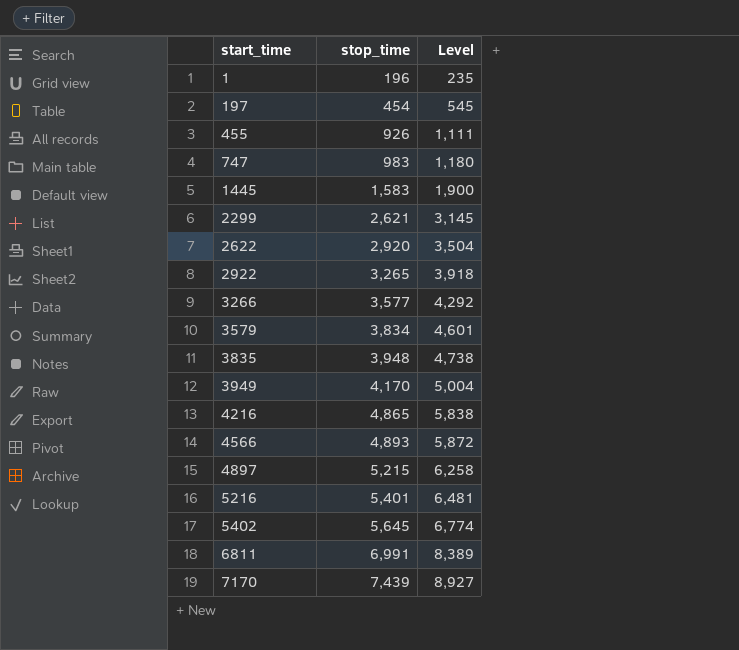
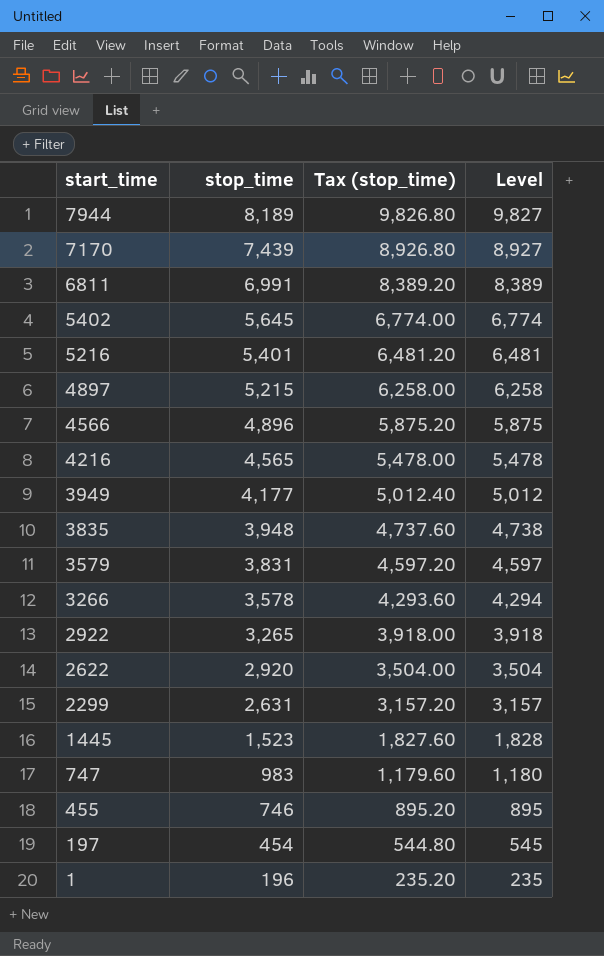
row order: start_time ascending -> start_time descending
column Tax (stop_time) | formula: none -> [stop_time] * 1.2
row 7944: none -> 8,189 | 9,826.80 | 9,827
4566 | stop_time: 4,893 -> 4,896
4566 | Level: 5,872 -> 5,875
4216 | stop_time: 4,865 -> 4,565
4216 | Level: 5,838 -> 5,478
3949 | stop_time: 4,170 -> 4,177
3949 | Level: 5,004 -> 5,012
3579 | stop_time: 3,834 -> 3,831
3579 | Level: 4,601 -> 4,597
3266 | stop_time: 3,577 -> 3,578
3266 | Level: 4,292 -> 4,294
2299 | stop_time: 2,621 -> 2,631
2299 | Level: 3,145 -> 3,157
1445 | stop_time: 1,583 -> 1,523
1445 | Level: 1,900 -> 1,828
455 | stop_time: 926 -> 746
455 | Level: 1,111 -> 895

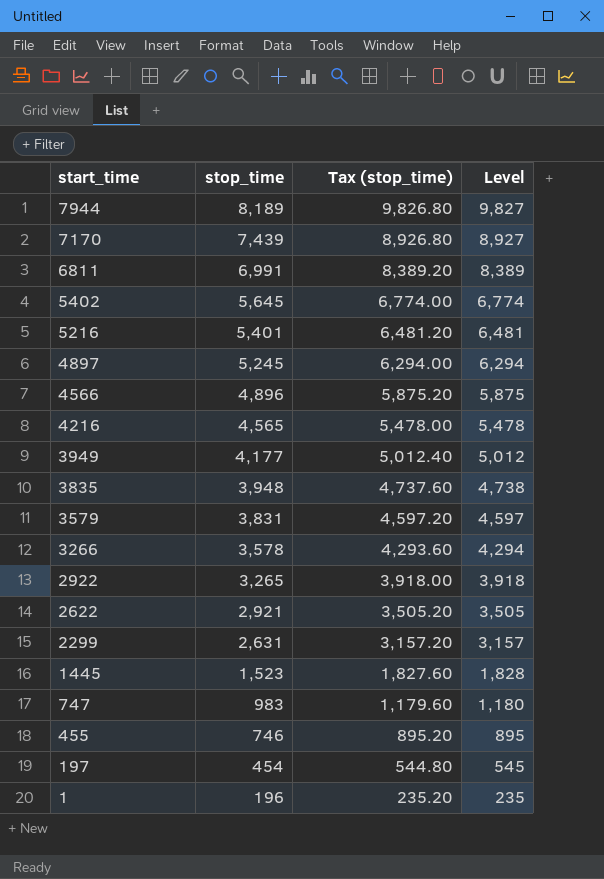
4897 | stop_time: 5,215 -> 5,245
4897 | Tax (stop_time): 6,258.00 -> 6,294.00
4897 | Level: 6,258 -> 6,294
2622 | stop_time: 2,920 -> 2,921
2622 | Tax (stop_time): 3,504.00 -> 3,505.20
2622 | Level: 3,504 -> 3,505

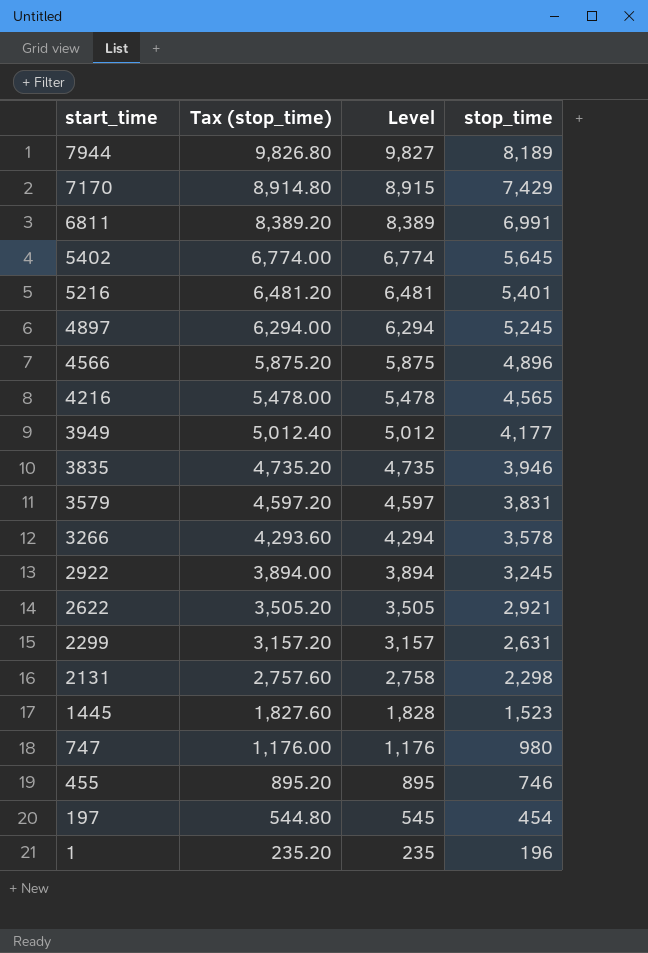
column stop_time | position: 2 -> 4
7170 | Tax (stop_time): 8,926.80 -> 8,914.80
7170 | Level: 8,927 -> 8,915
7170 | stop_time: 7,439 -> 7,429
3835 | Tax (stop_time): 4,737.60 -> 4,735.20
3835 | Level: 4,738 -> 4,735
3835 | stop_time: 3,948 -> 3,946
2922 | Tax (stop_time): 3,918.00 -> 3,894.00
2922 | Level: 3,918 -> 3,894
2922 | stop_time: 3,265 -> 3,245
row 2131: none -> 2,757.60 | 2,758 | 2,298
747 | Tax (stop_time): 1,179.60 -> 1,176.00
747 | Level: 1,180 -> 1,176
747 | stop_time: 983 -> 980

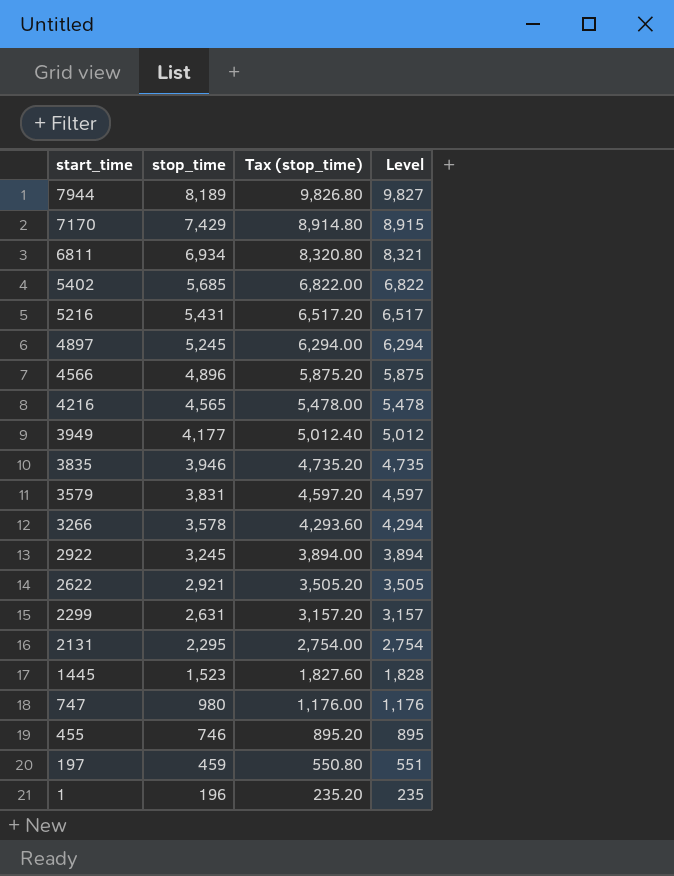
column stop_time | position: 4 -> 2
6811 | stop_time: 6,991 -> 6,934
6811 | Tax (stop_time): 8,389.20 -> 8,320.80
6811 | Level: 8,389 -> 8,321
5402 | stop_time: 5,645 -> 5,685
5402 | Tax (stop_time): 6,774.00 -> 6,822.00
5402 | Level: 6,774 -> 6,822
5216 | stop_time: 5,401 -> 5,431
5216 | Tax (stop_time): 6,481.20 -> 6,517.20
5216 | Level: 6,481 -> 6,517
2131 | stop_time: 2,298 -> 2,295
2131 | Tax (stop_time): 2,757.60 -> 2,754.00
2131 | Level: 2,758 -> 2,754
197 | stop_time: 454 -> 459
197 | Tax (stop_time): 544.80 -> 550.80
197 | Level: 545 -> 551

